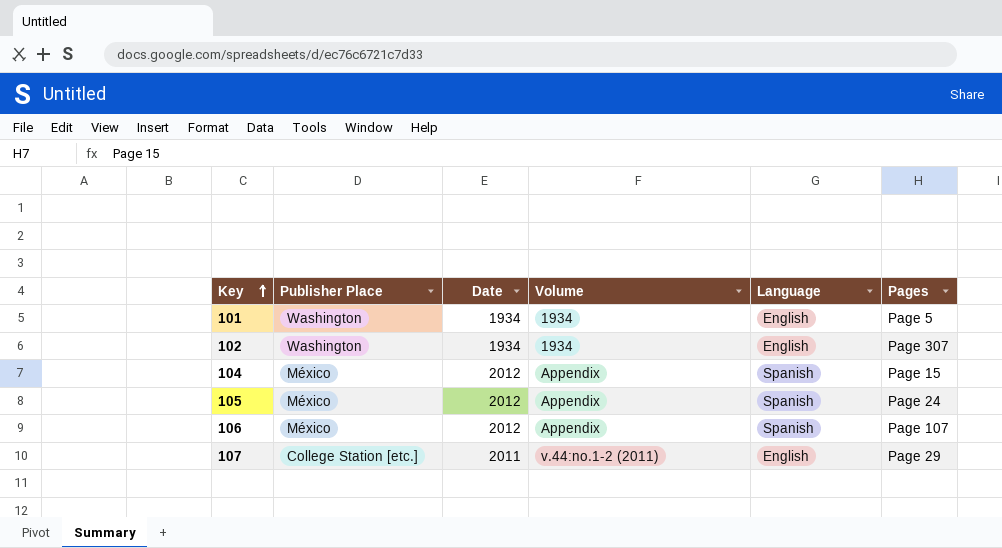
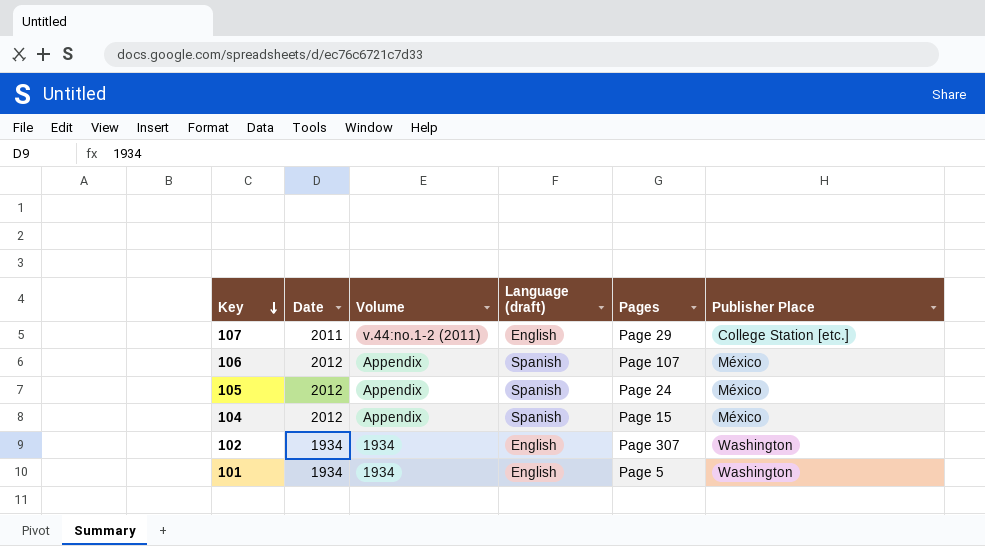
row order: Key ascending -> Key descending
column name: Language -> Language (draft)
column Publisher Place | position: 2 -> 6

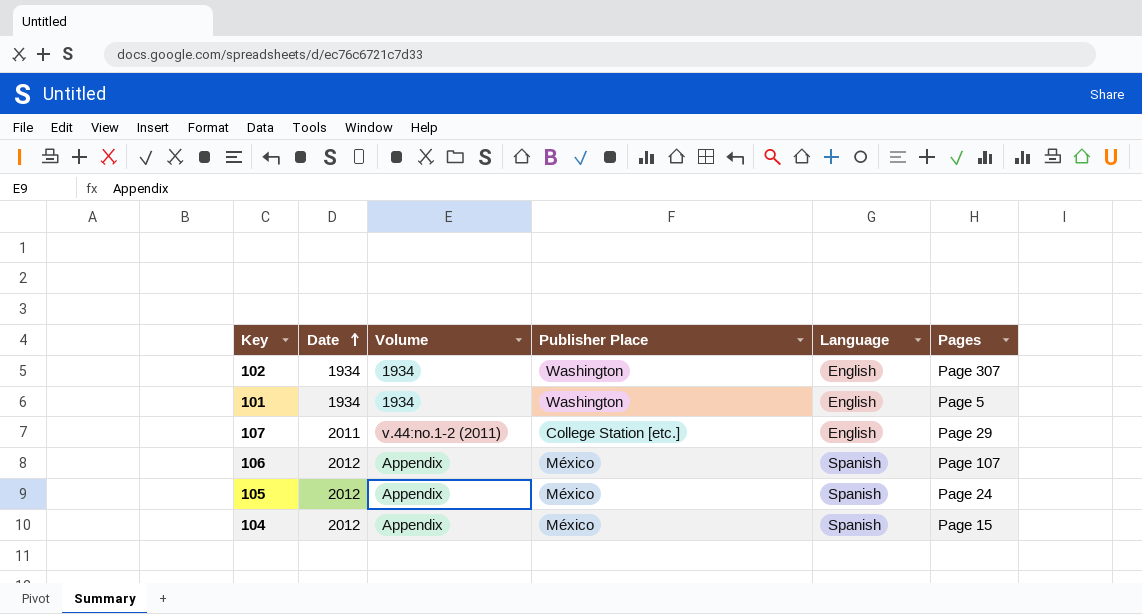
row order: Key descending -> Date ascending
column Publisher Place | position: 6 -> 4
column name: Language (draft) -> Language

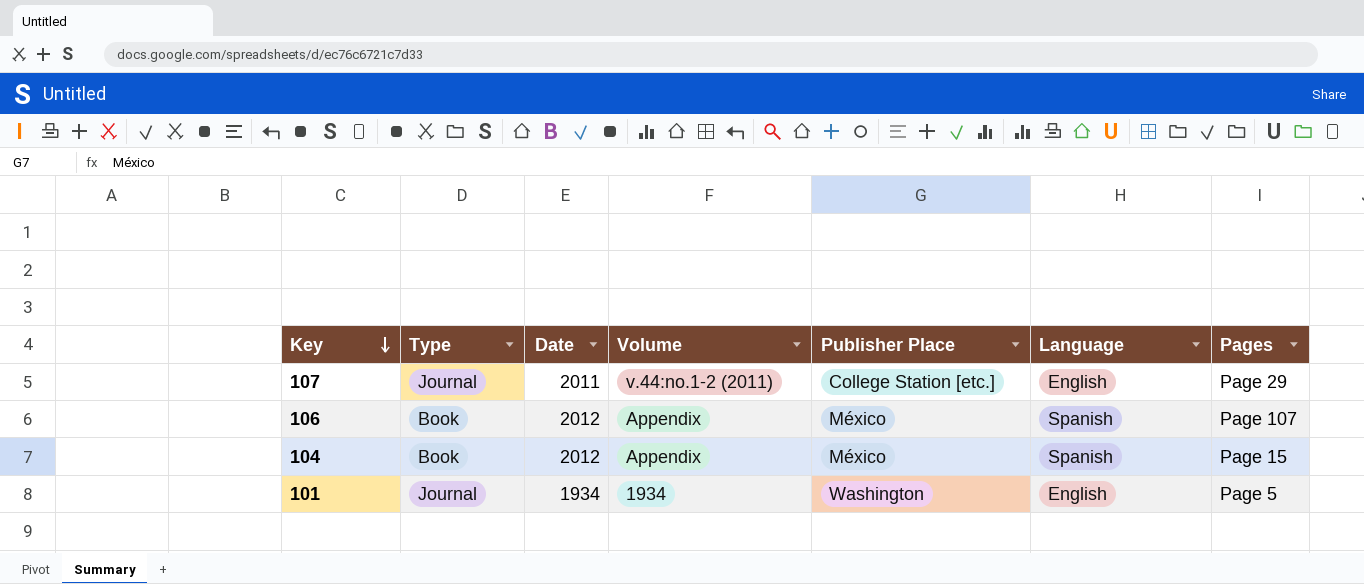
row order: Date ascending -> Key descending
column Type | position: none -> 2
row 102: 1934 | 1934 | Washington | English | Page 307 -> none
row 105: 2012 | Appendix | México | Spanish | Page 24 -> none

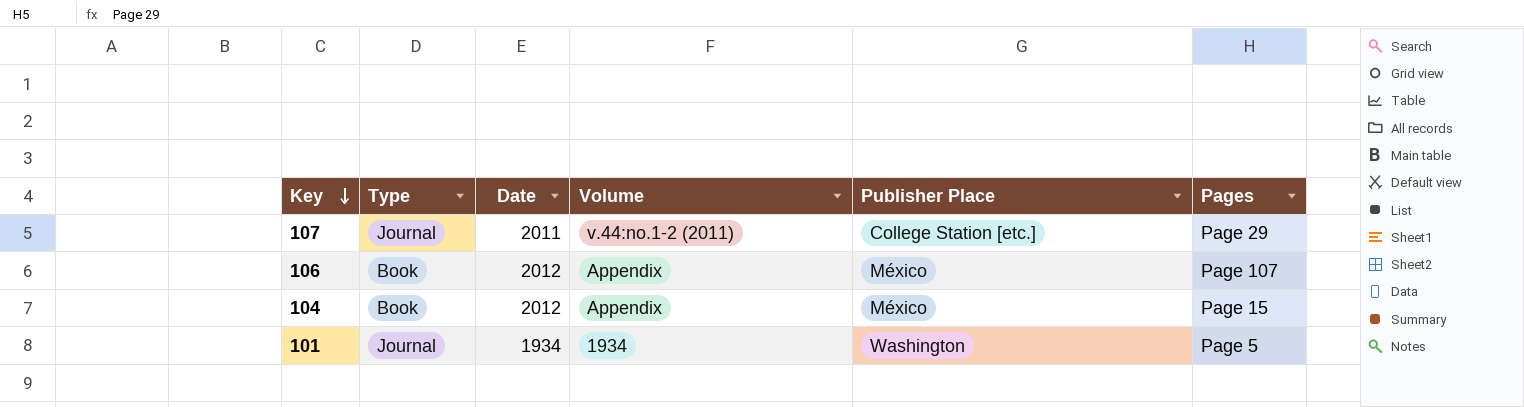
column Language | position: 6 -> none

